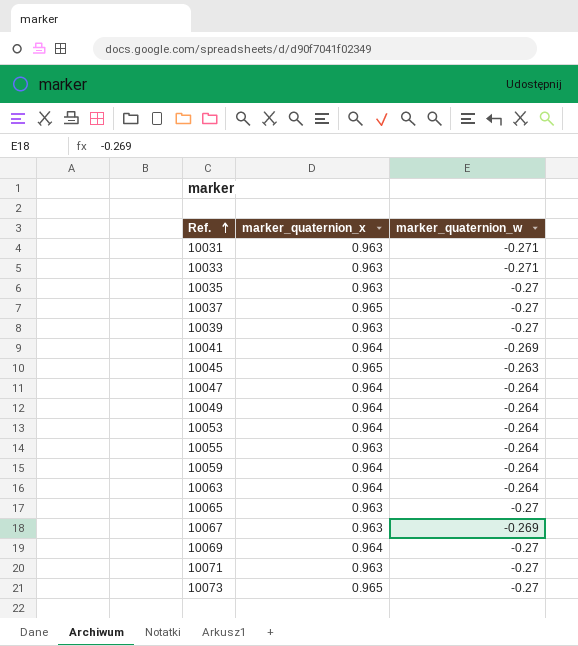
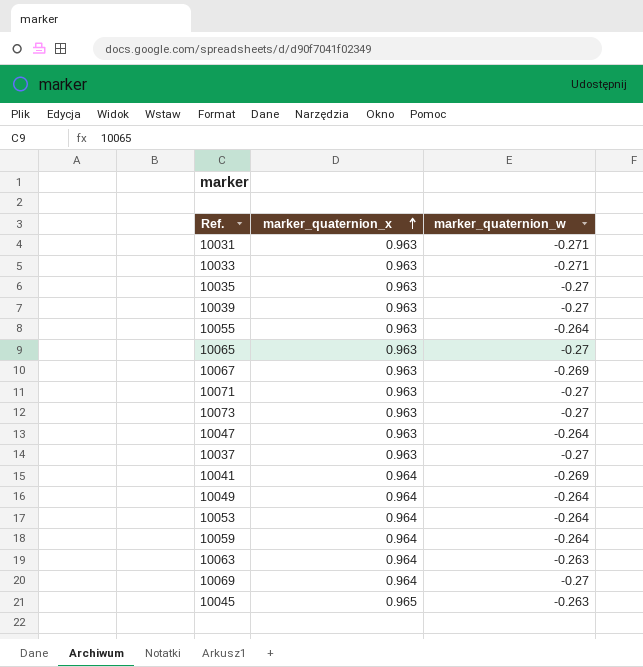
row order: Ref. ascending -> marker_quaternion_x ascending
10073 | marker_quaternion_x: 0.965 -> 0.963
10047 | marker_quaternion_x: 0.964 -> 0.963
10037 | marker_quaternion_x: 0.965 -> 0.963
10063 | marker_quaternion_w: -0.264 -> -0.263

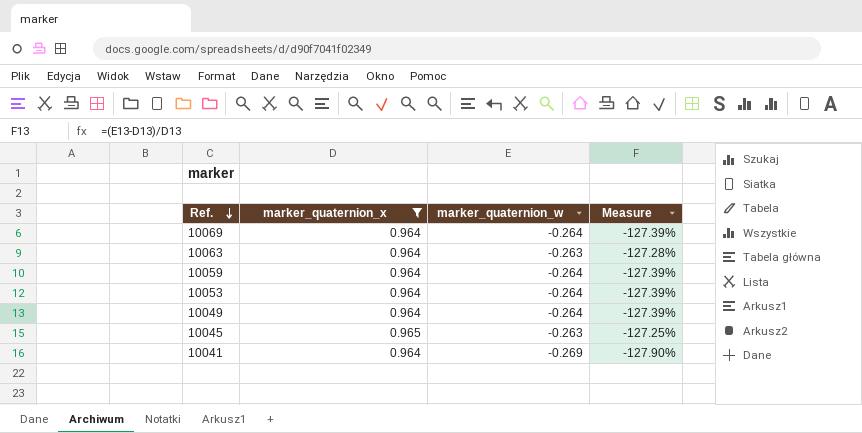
filter: none -> marker_quaternion_x != 0.963
row order: marker_quaternion_x ascending -> Ref. descending
column Measure | formula: none -> ([marker_quaternion_w] - [marker_quaternion_x]) / [marker_quaternion_x]
10069 | marker_quaternion_w: -0.27 -> -0.264

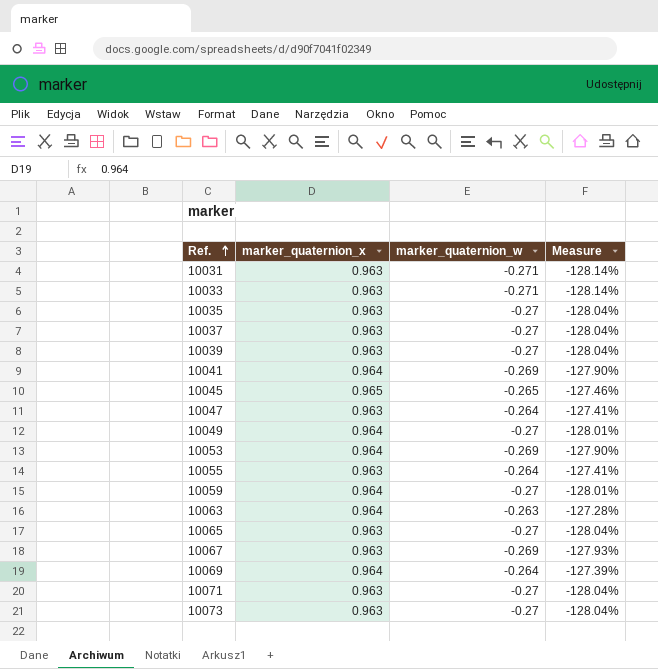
filter: marker_quaternion_x != 0.963 -> none
row order: Ref. descending -> Ref. ascending
10045 | marker_quaternion_w: -0.263 -> -0.265
10045 | Measure: -127.25% -> -127.46%
10049 | marker_quaternion_w: -0.264 -> -0.27
10049 | Measure: -127.39% -> -128.01%
10053 | marker_quaternion_w: -0.264 -> -0.269
10053 | Measure: -127.39% -> -127.90%
10059 | marker_quaternion_w: -0.264 -> -0.27
10059 | Measure: -127.39% -> -128.01%

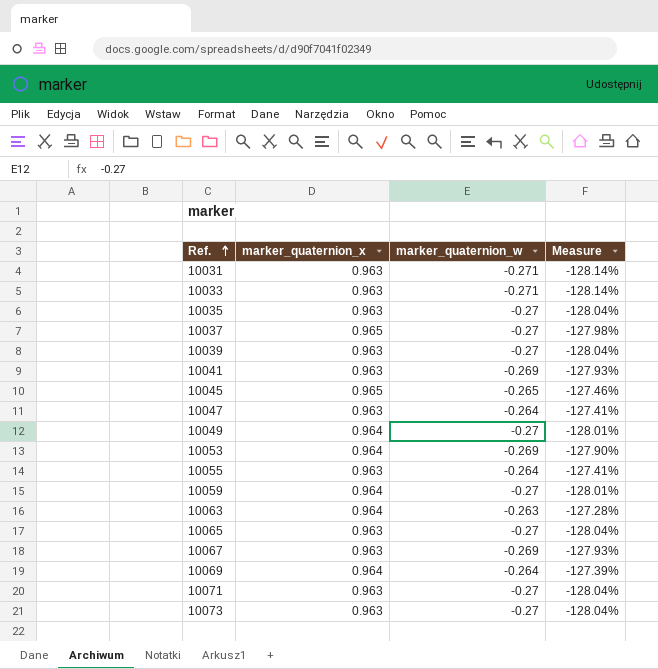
10037 | marker_quaternion_x: 0.963 -> 0.965
10037 | Measure: -128.04% -> -127.98%
10041 | marker_quaternion_x: 0.964 -> 0.963
10041 | Measure: -127.90% -> -127.93%

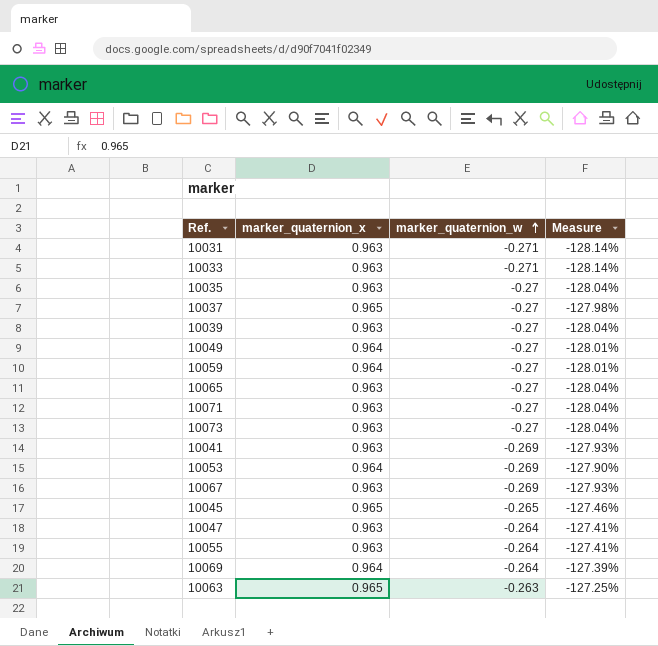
row order: Ref. ascending -> marker_quaternion_w ascending
10063 | marker_quaternion_x: 0.964 -> 0.965
10063 | Measure: -127.28% -> -127.25%

